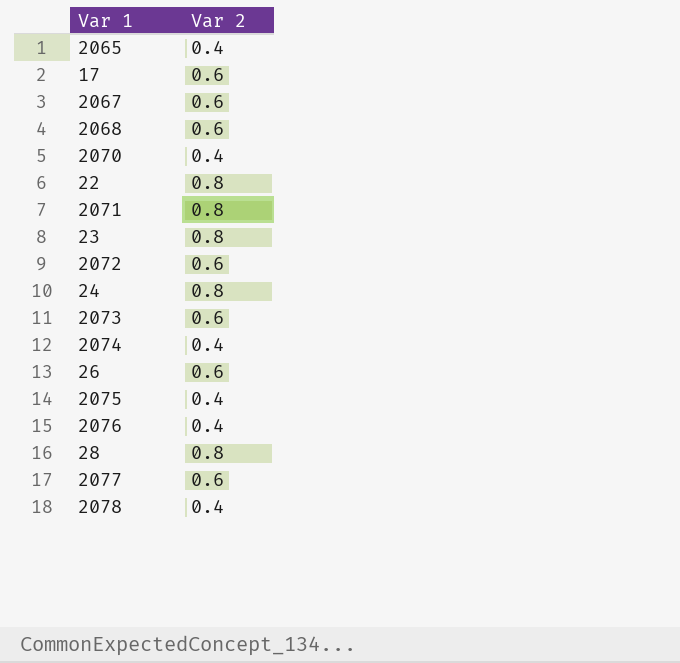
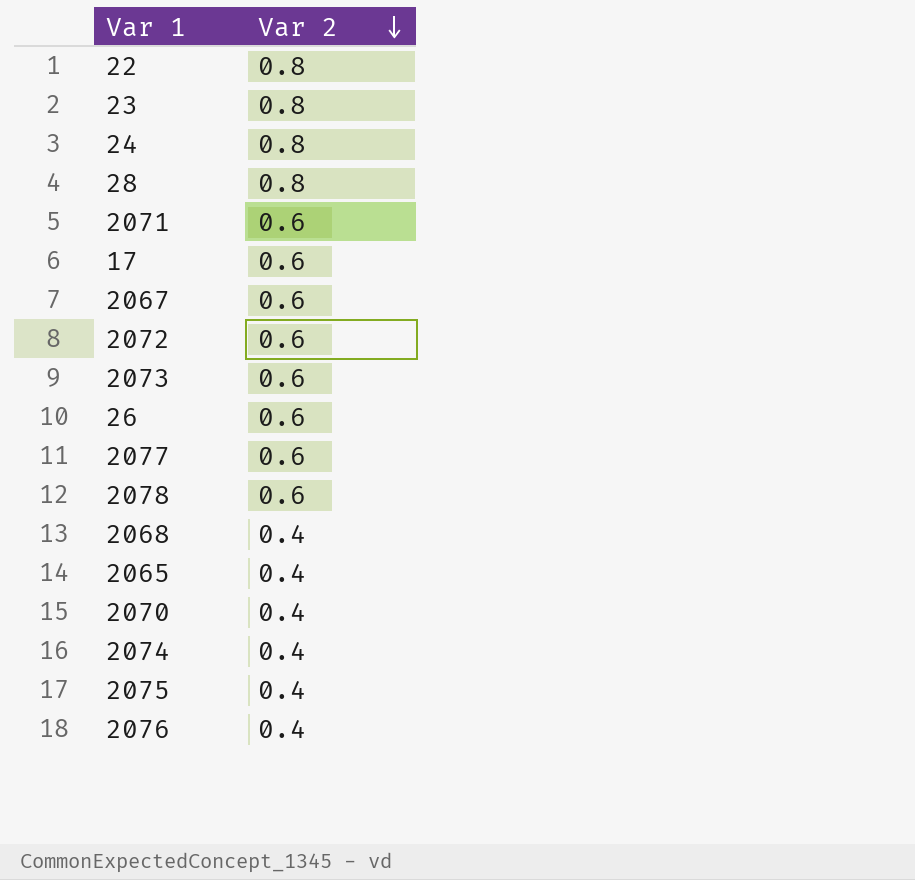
row order: none -> Var 2 descending
2071 | Var 2: 0.8 -> 0.6
2078 | Var 2: 0.4 -> 0.6
2068 | Var 2: 0.6 -> 0.4

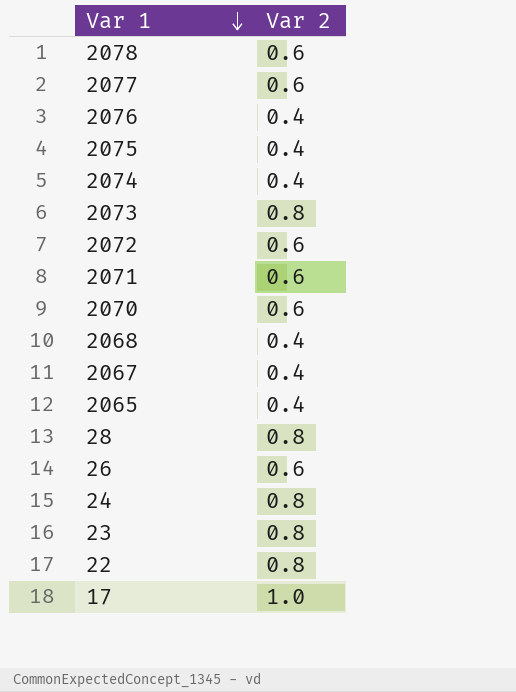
row order: Var 2 descending -> Var 1 descending
2073 | Var 2: 0.6 -> 0.8
2070 | Var 2: 0.4 -> 0.6
2067 | Var 2: 0.6 -> 0.4
17 | Var 2: 0.6 -> 1.0

